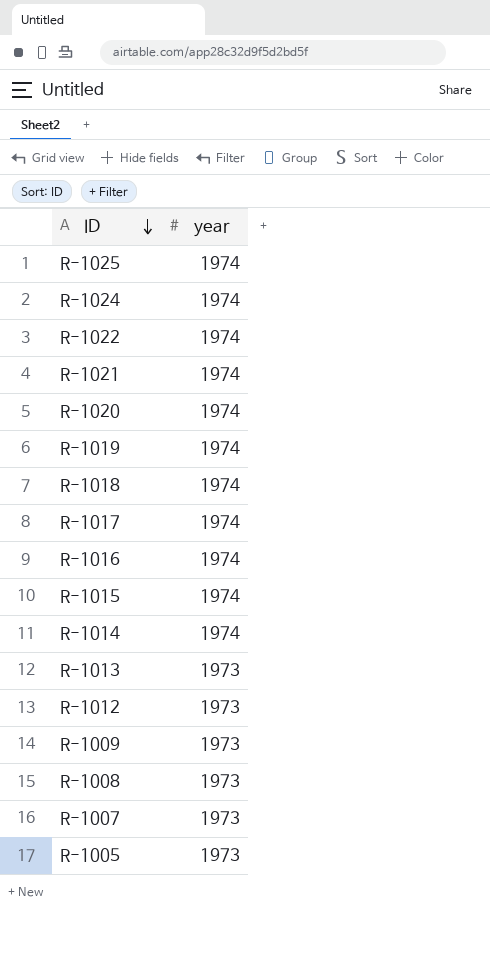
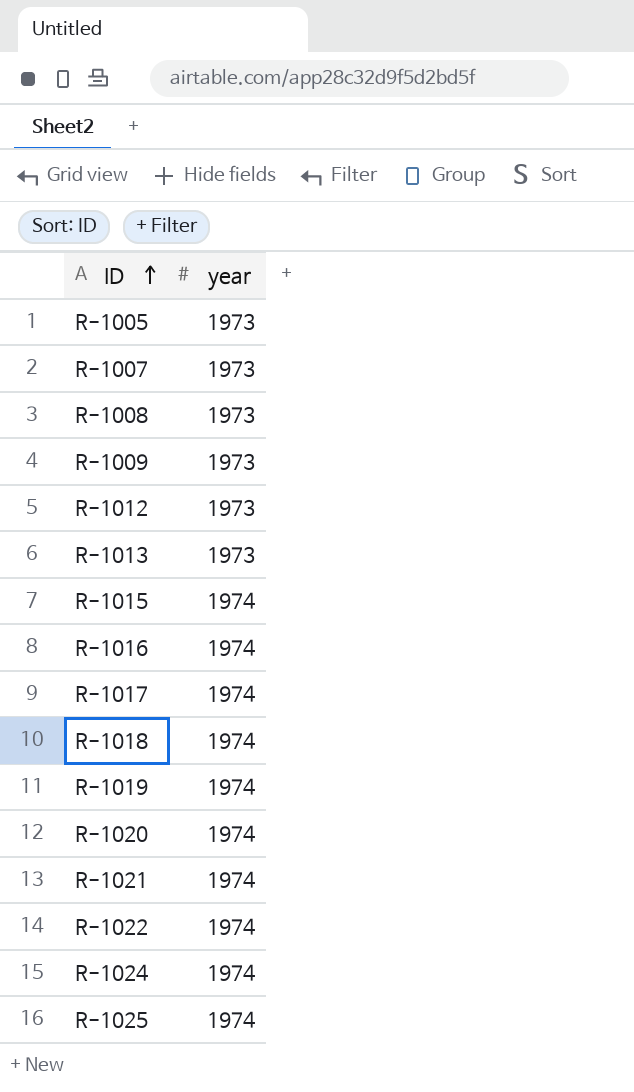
row order: ID descending -> ID ascending
row R-1014: 1974 -> none

